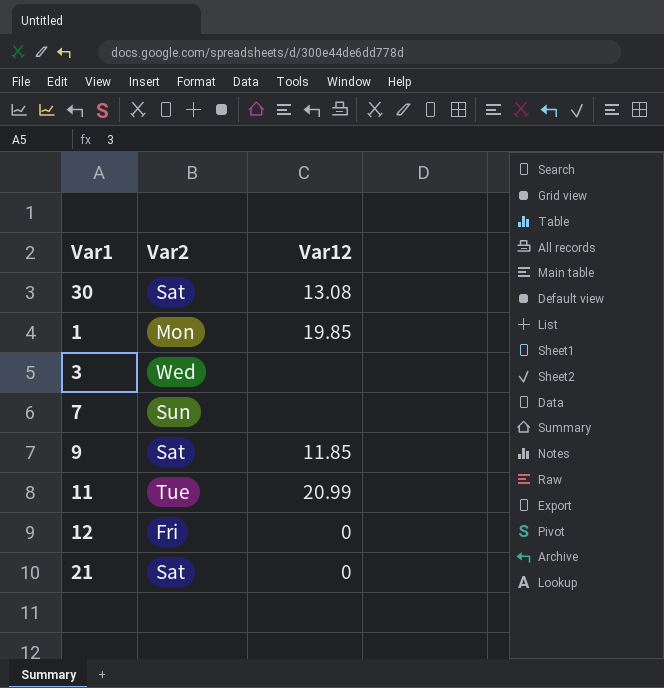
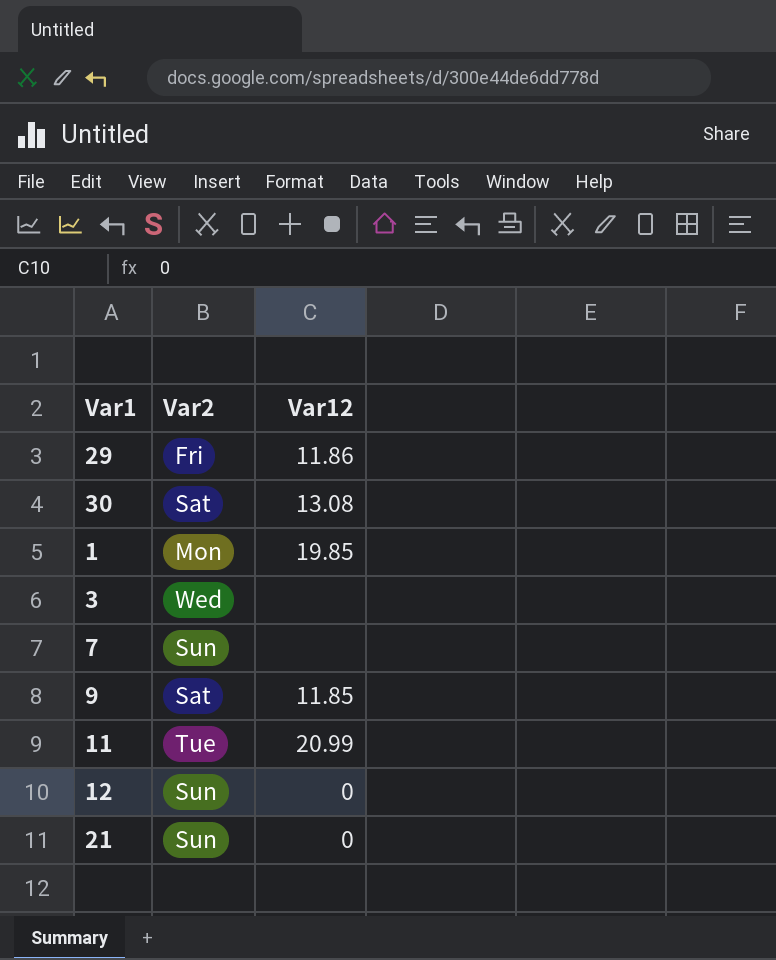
row 29: none -> Fri | 11.86
12 | Var2: Fri -> Sun
21 | Var2: Sat -> Sun

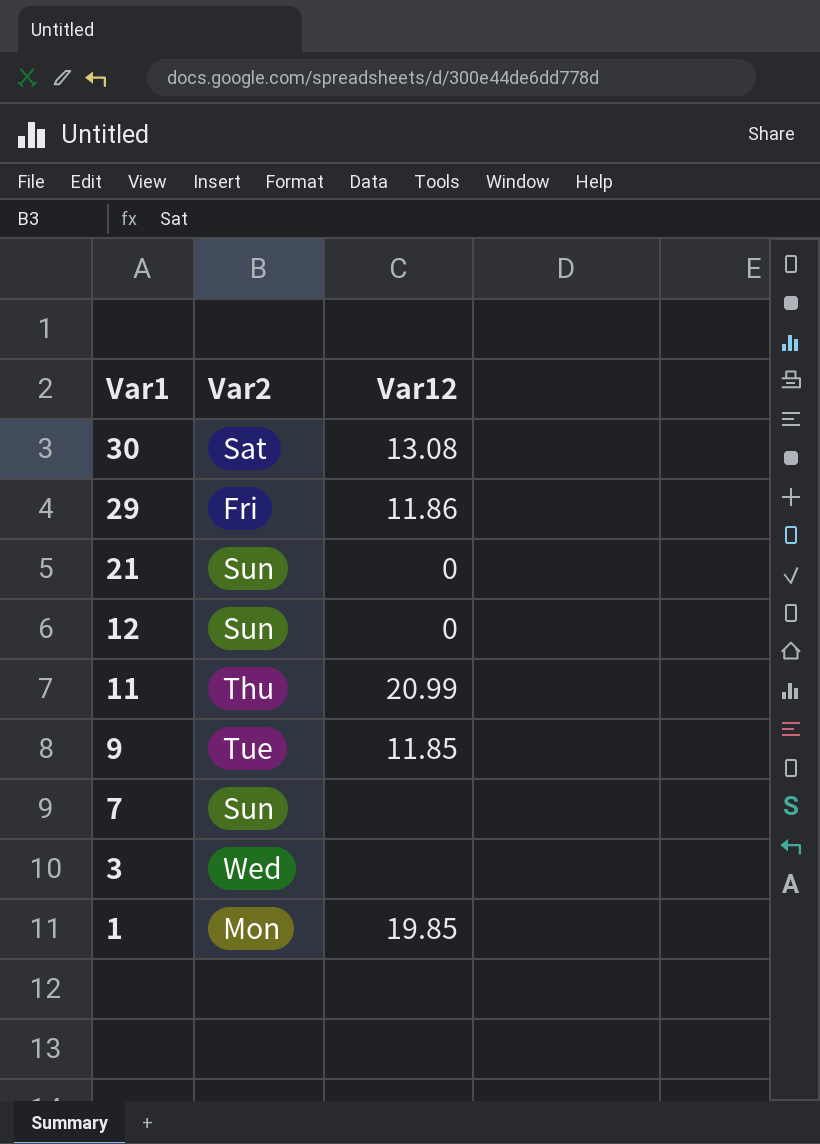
row order: none -> Var1 descending
11 | Var2: Tue -> Thu
9 | Var2: Sat -> Tue

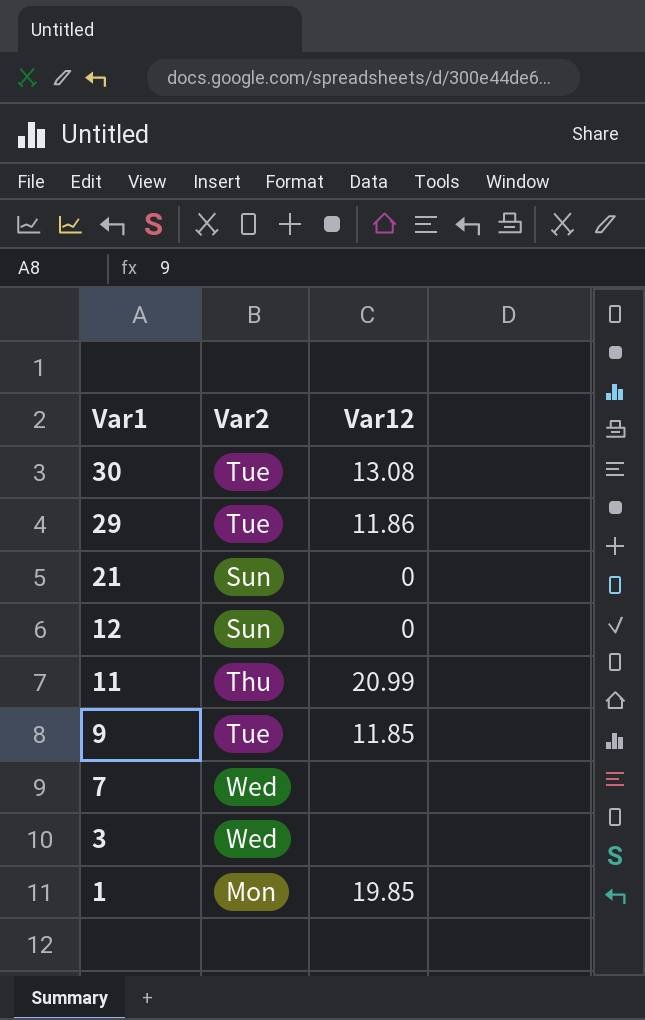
30 | Var2: Sat -> Tue
29 | Var2: Fri -> Tue
7 | Var2: Sun -> Wed

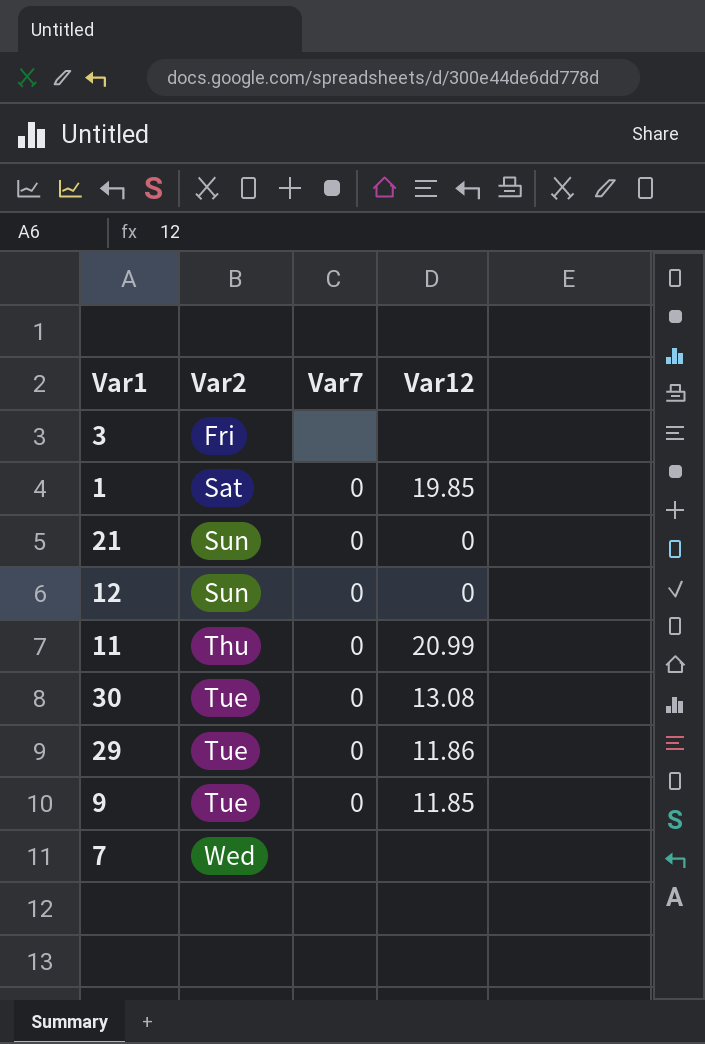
row order: Var1 descending -> Var2 ascending
column Var7 | position: none -> 3
3 | Var2: Wed -> Fri
1 | Var2: Mon -> Sat

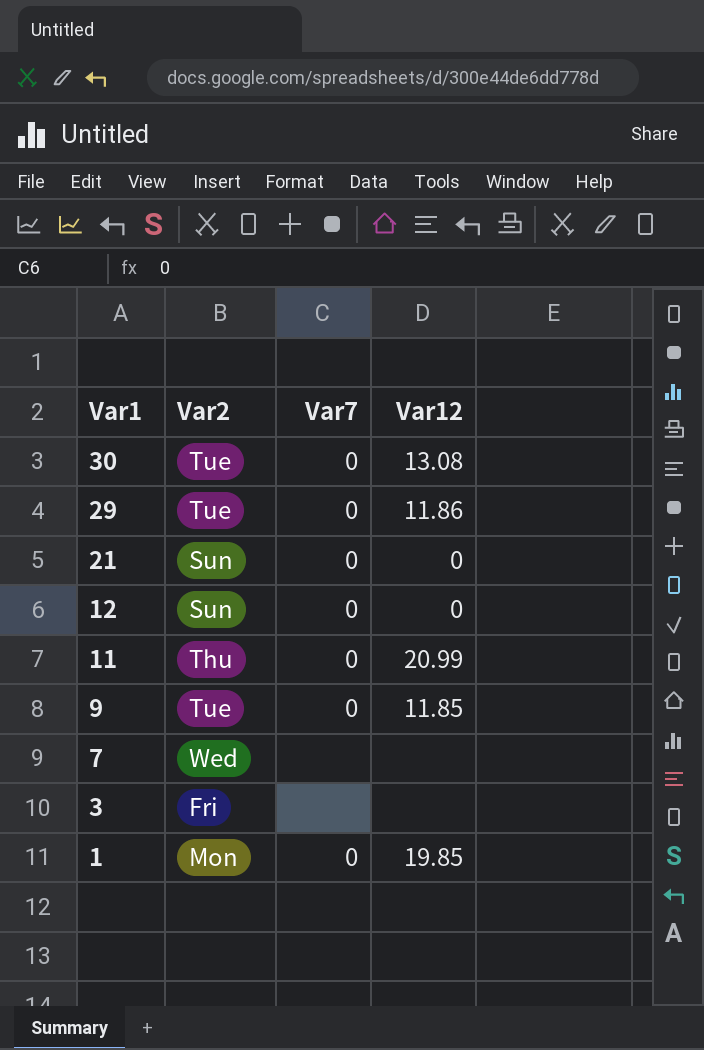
row order: Var2 ascending -> Var1 descending
1 | Var2: Sat -> Mon

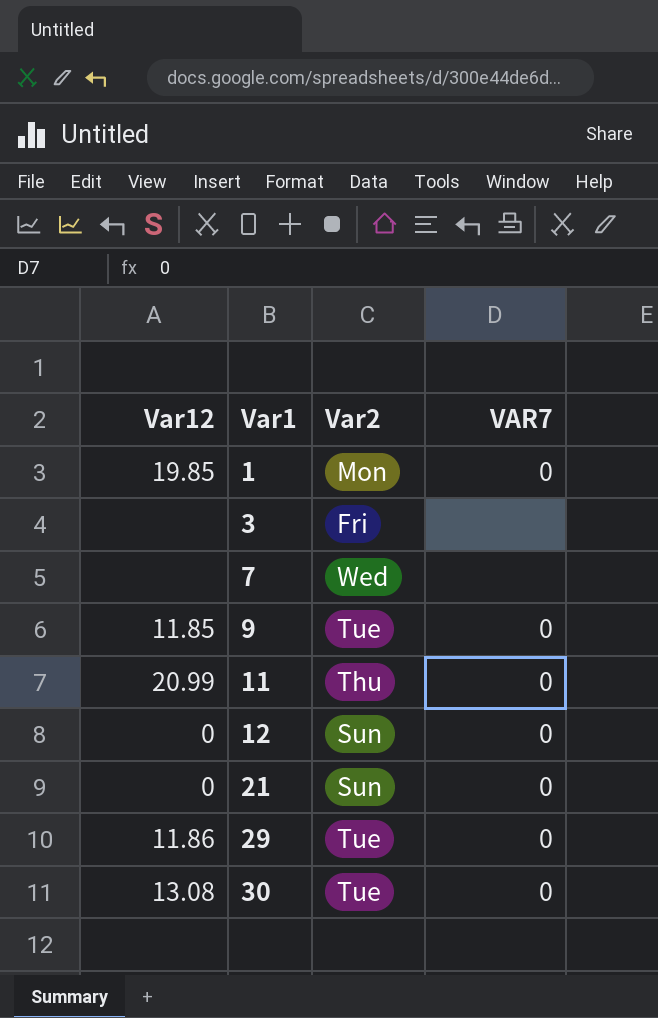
row order: Var1 descending -> Var1 ascending
column Var12 | position: 4 -> 1
column name: Var7 -> VAR7

